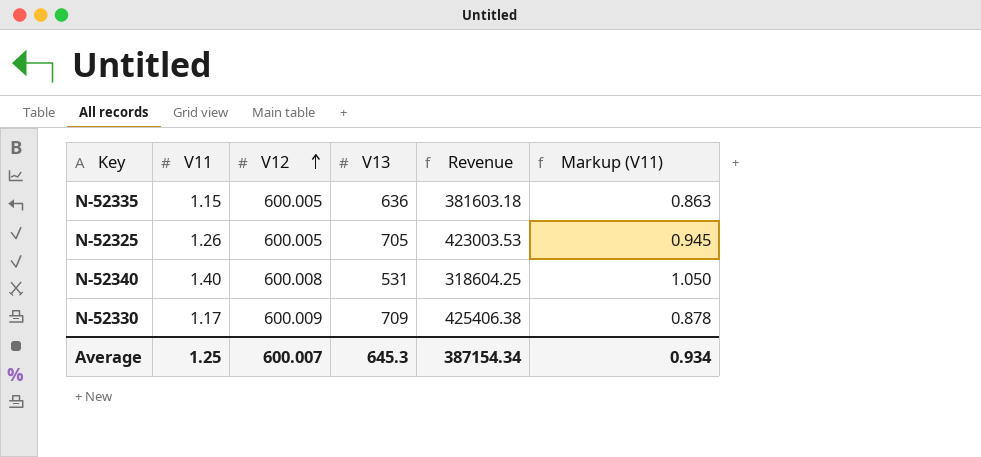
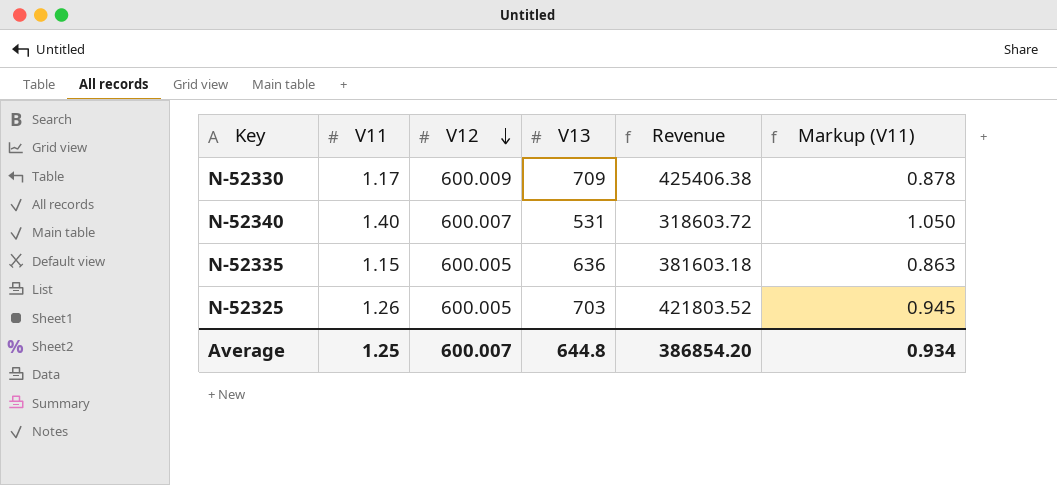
row order: V12 ascending -> V12 descending
N-52340 | V12: 600.008 -> 600.007
N-52340 | Revenue: 318604.25 -> 318603.72
N-52325 | V13: 705 -> 703
N-52325 | Revenue: 423003.53 -> 421803.52
Average | V13: 645.3 -> 644.8
Average | Revenue: 387154.34 -> 386854.20

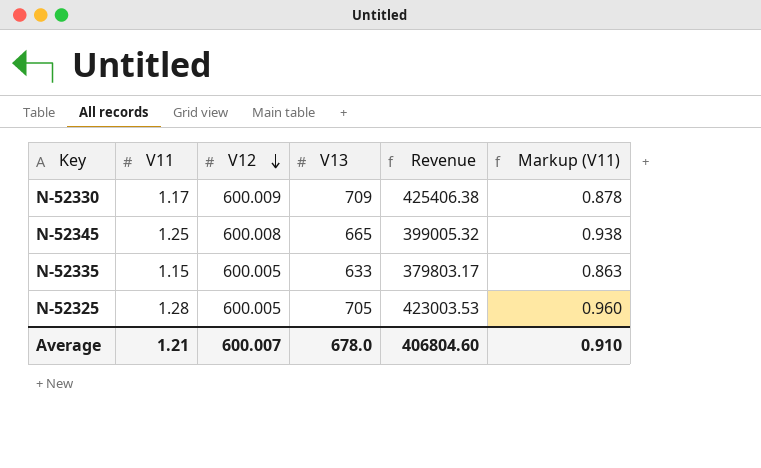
row N-52340: 1.40 | 600.007 | 531 | 318603.72 | 1.050 -> none
row N-52345: none -> 1.25 | 600.008 | 665 | 399005.32 | 0.938
N-52335 | V13: 636 -> 633
N-52335 | Revenue: 381603.18 -> 379803.17
N-52325 | V11: 1.26 -> 1.28
N-52325 | V13: 703 -> 705
N-52325 | Revenue: 421803.52 -> 423003.53
N-52325 | Markup (V11): 0.945 -> 0.960
Average | V11: 1.25 -> 1.21
Average | V13: 644.8 -> 678.0
Average | Revenue: 386854.20 -> 406804.60
Average | Markup (V11): 0.934 -> 0.910

